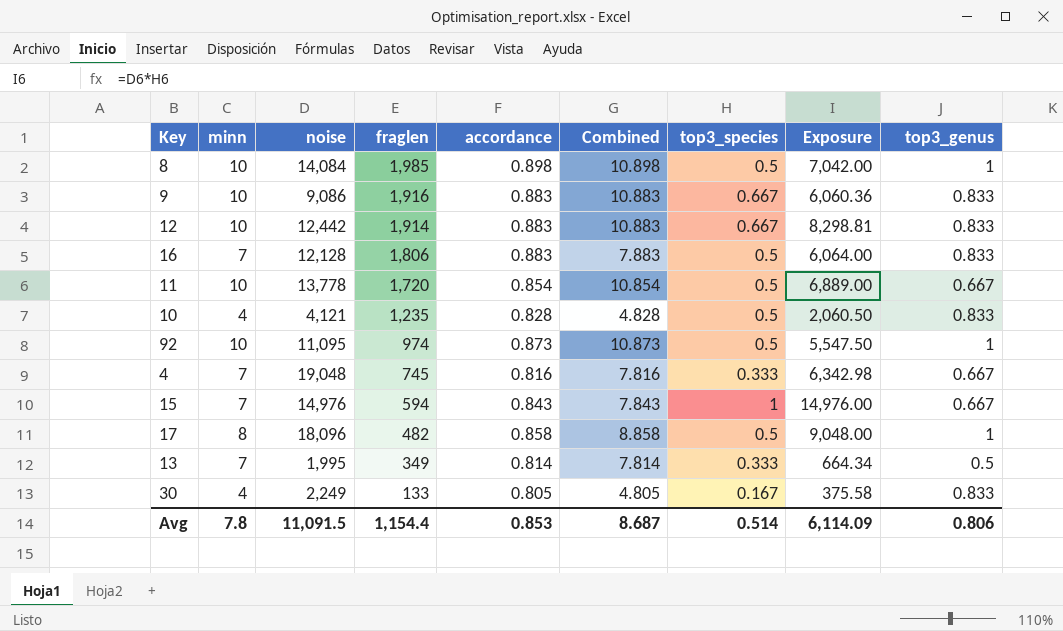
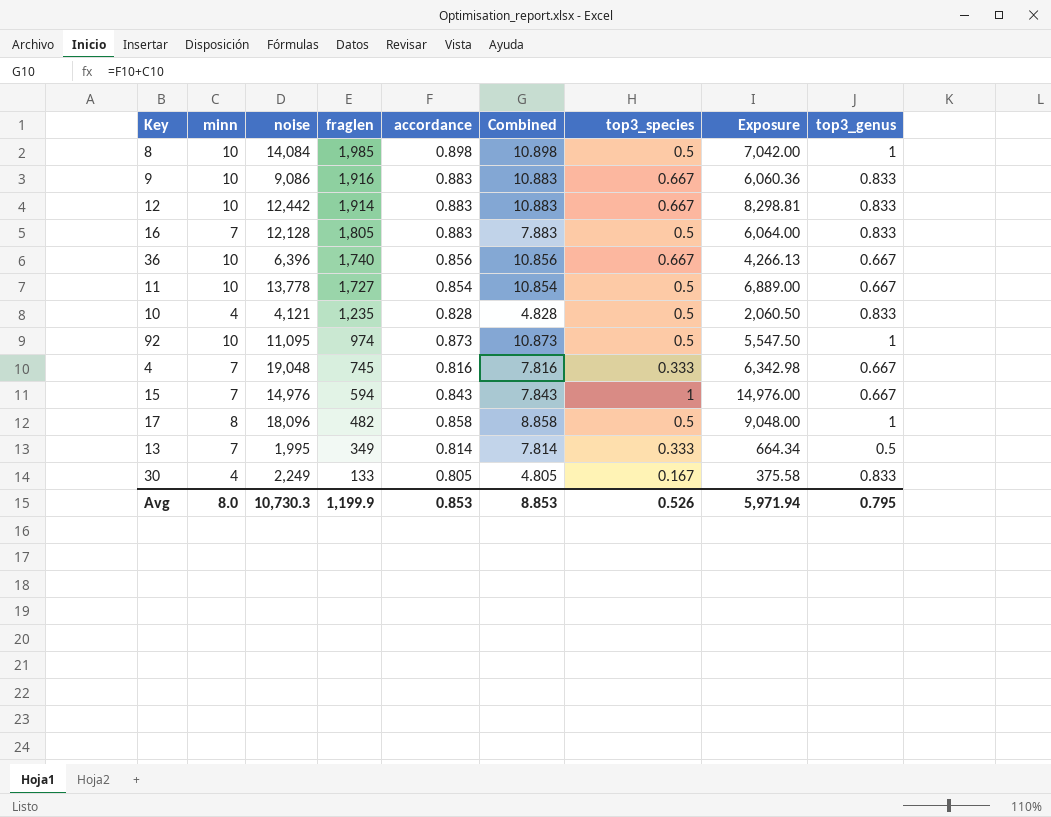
16 | fraglen: 1,806 -> 1,805
row 36: none -> 10 | 6,396 | 1,740 | 0.856 | 10.856 | 0.667 | 4,266.13 | 0.667
11 | fraglen: 1,720 -> 1,727
Avg | minn: 7.8 -> 8.0
Avg | noise: 11,091.5 -> 10,730.3
Avg | fraglen: 1,154.4 -> 1,199.9
Avg | Combined: 8.687 -> 8.853
Avg | top3_species: 0.514 -> 0.526
Avg | Exposure: 6,114.09 -> 5,971.94
Avg | top3_genus: 0.806 -> 0.795

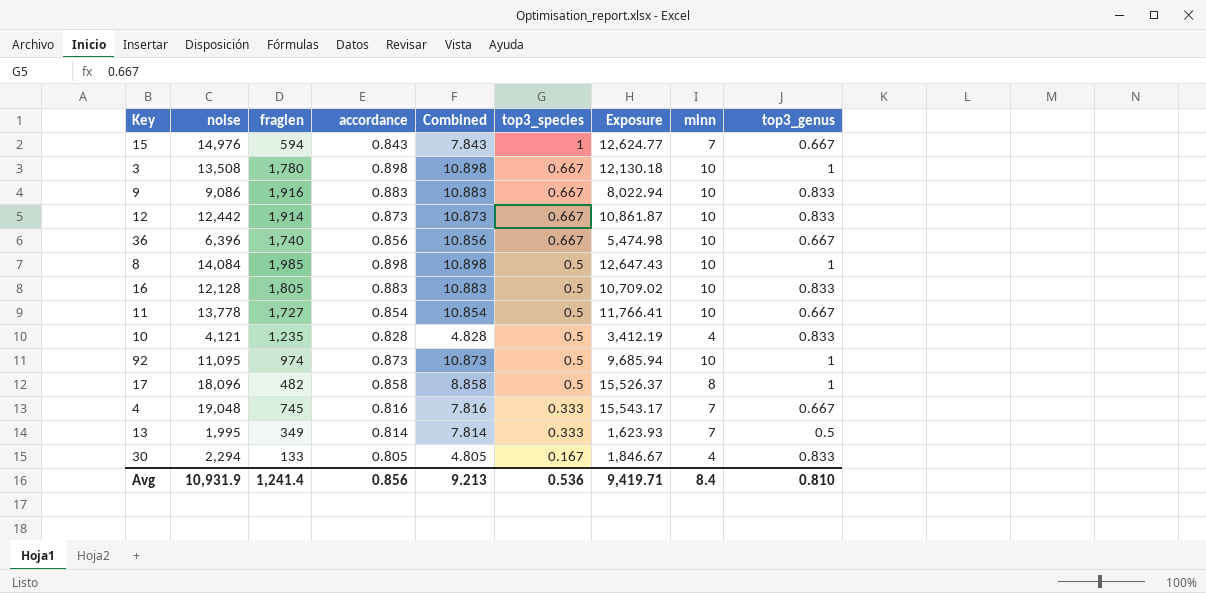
row order: fraglen descending -> top3_species descending
column Exposure | formula: [noise] * [top3_species] -> [noise] * [accordance]
column minn | position: 2 -> 8
row 3: none -> 13,508 | 1,780 | 0.898 | 10.898 | 0.667 | 12,130.18 | 10 | 1
12 | accordance: 0.883 -> 0.873
12 | Combined: 10.883 -> 10.873
16 | Combined: 7.883 -> 10.883
16 | minn: 7 -> 10
30 | noise: 2,249 -> 2,294
Avg | noise: 10,730.3 -> 10,931.9
Avg | fraglen: 1,199.9 -> 1,241.4
Avg | accordance: 0.853 -> 0.856
Avg | Combined: 8.853 -> 9.213
Avg | top3_species: 0.526 -> 0.536
Avg | Exposure: 5,971.94 -> 9,419.71
Avg | minn: 8.0 -> 8.4
Avg | top3_genus: 0.795 -> 0.810

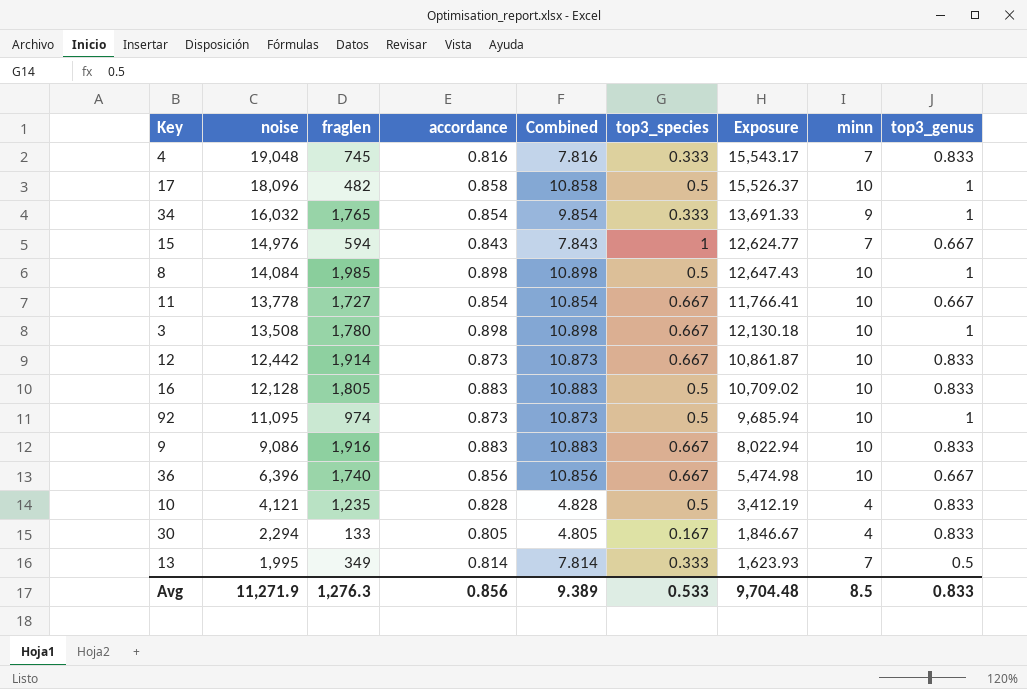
row order: top3_species descending -> noise descending
4 | top3_genus: 0.667 -> 0.833
17 | Combined: 8.858 -> 10.858
17 | minn: 8 -> 10
row 34: none -> 16,032 | 1,765 | 0.854 | 9.854 | 0.333 | 13,691.33 | 9 | 1
11 | top3_species: 0.5 -> 0.667
Avg | noise: 10,931.9 -> 11,271.9
Avg | fraglen: 1,241.4 -> 1,276.3
Avg | Combined: 9.213 -> 9.389
Avg | top3_species: 0.536 -> 0.533
Avg | Exposure: 9,419.71 -> 9,704.48
Avg | minn: 8.4 -> 8.5
Avg | top3_genus: 0.810 -> 0.833

